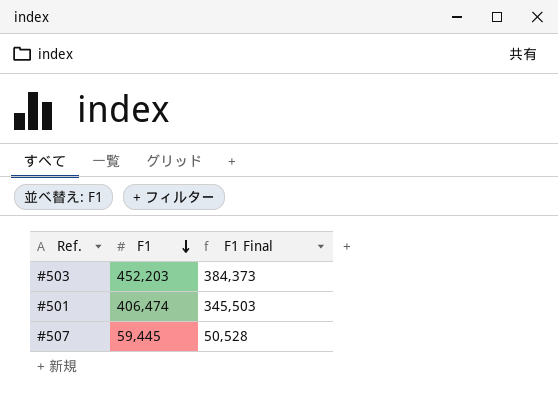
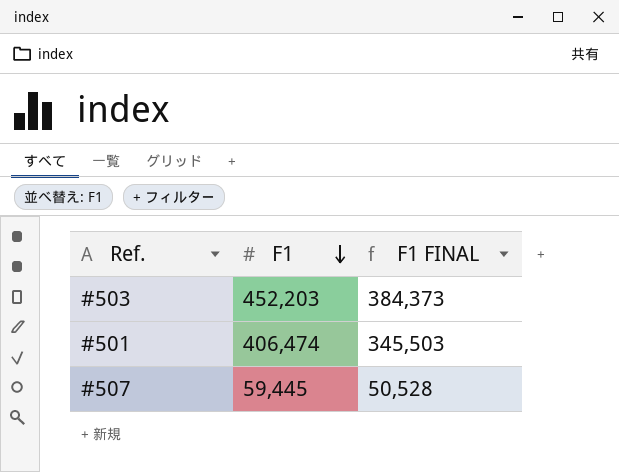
column name: F1 Final -> F1 FINAL

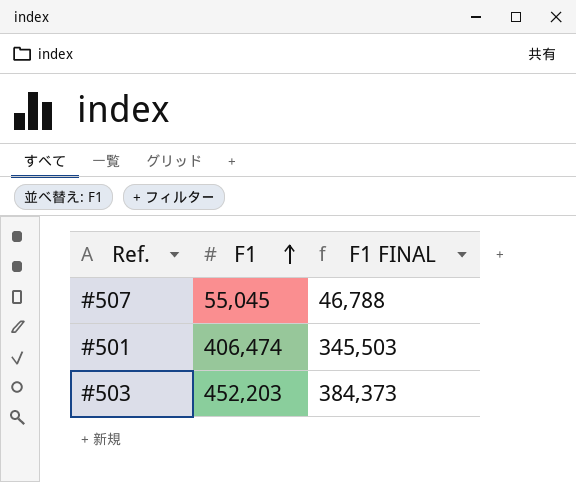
row order: F1 descending -> F1 ascending
#507 | F1: 59,445 -> 55,045
#507 | F1 FINAL: 50,528 -> 46,788

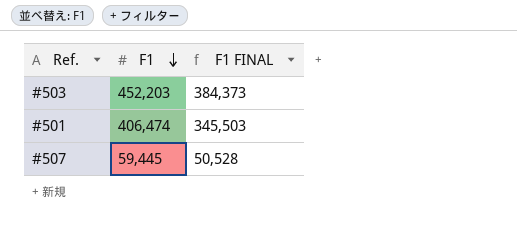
row order: F1 ascending -> F1 descending
#507 | F1: 55,045 -> 59,445
#507 | F1 FINAL: 46,788 -> 50,528

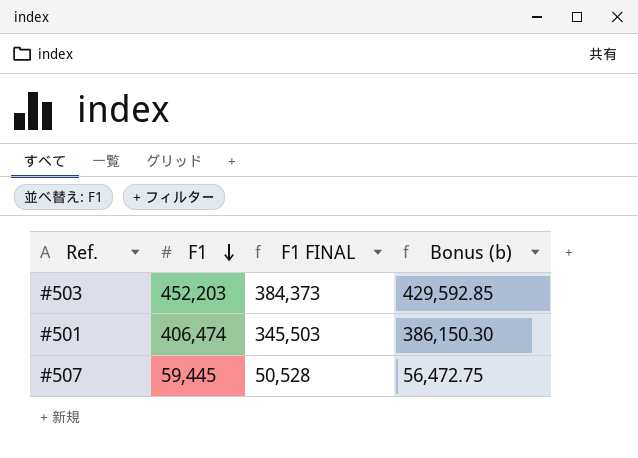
column Bonus (b) | formula: none -> [F1] * 0.95

